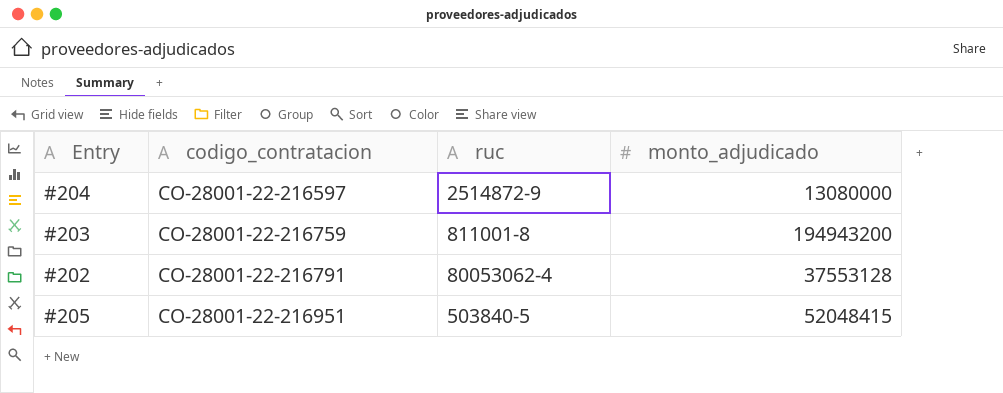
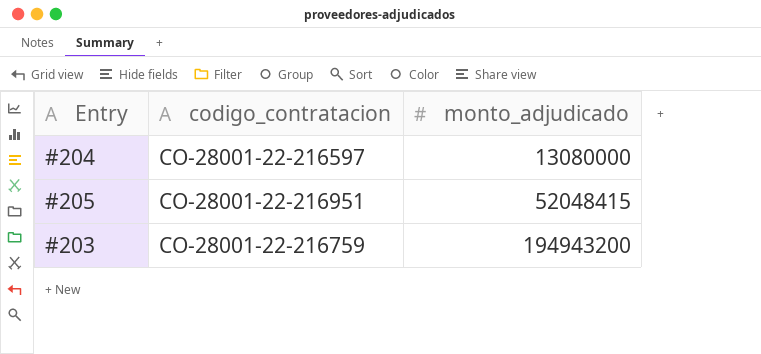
row order: codigo_contratacion ascending -> monto_adjudicado ascending
column ruc | position: 3 -> none
row #202: CO-28001-22-216791 | 80053062-4 | 37553128 -> none

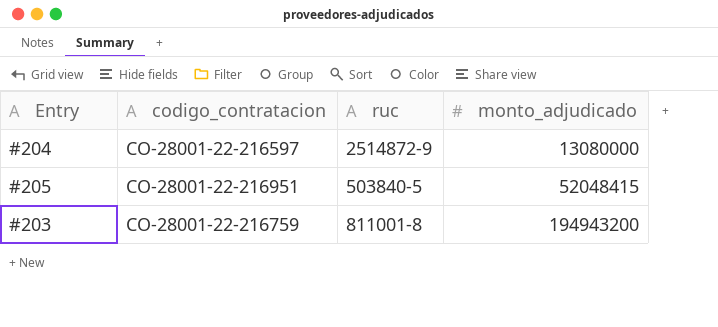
column ruc | position: none -> 3

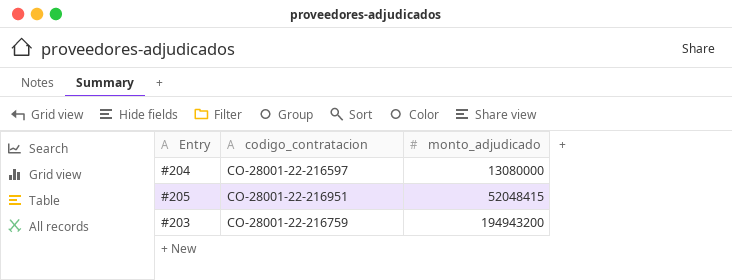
column ruc | position: 3 -> none

